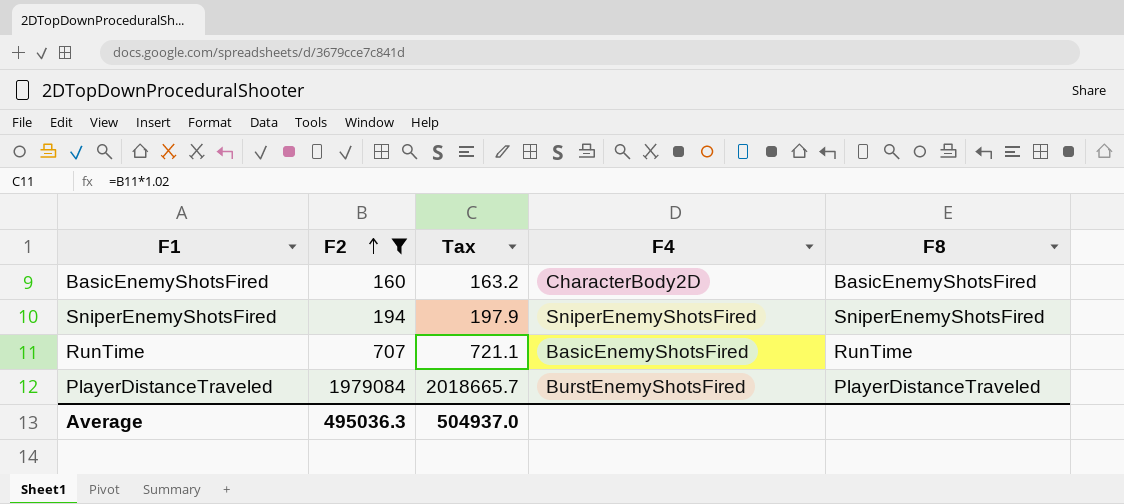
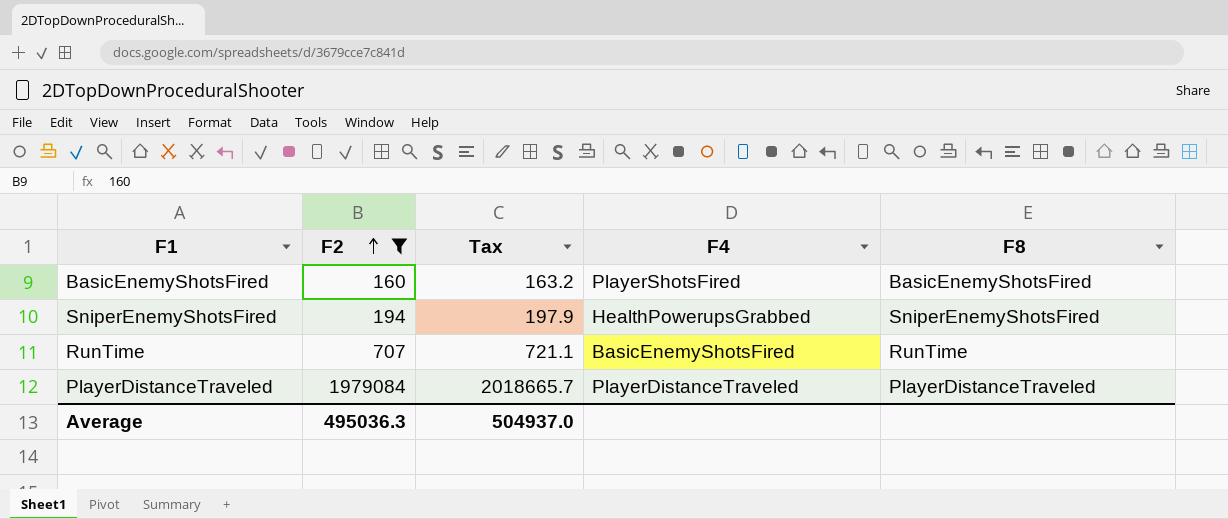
BasicEnemyShotsFired | F4: CharacterBody2D -> PlayerShotsFired
SniperEnemyShotsFired | F4: SniperEnemyShotsFired -> HealthPowerupsGrabbed
PlayerDistanceTraveled | F4: BurstEnemyShotsFired -> PlayerDistanceTraveled

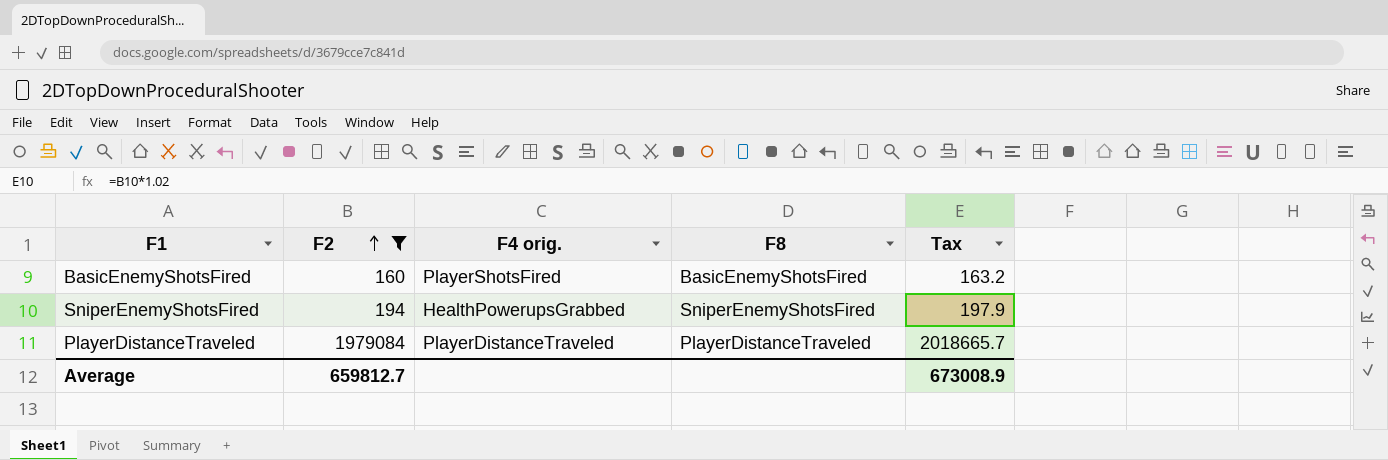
column name: F4 -> F4 orig.
column Tax | position: 3 -> 5
row RunTime: 707 | 721.1 | BasicEnemyShotsFired | RunTime -> none
Average | F2: 495036.3 -> 659812.7
Average | Tax: 504937.0 -> 673008.9

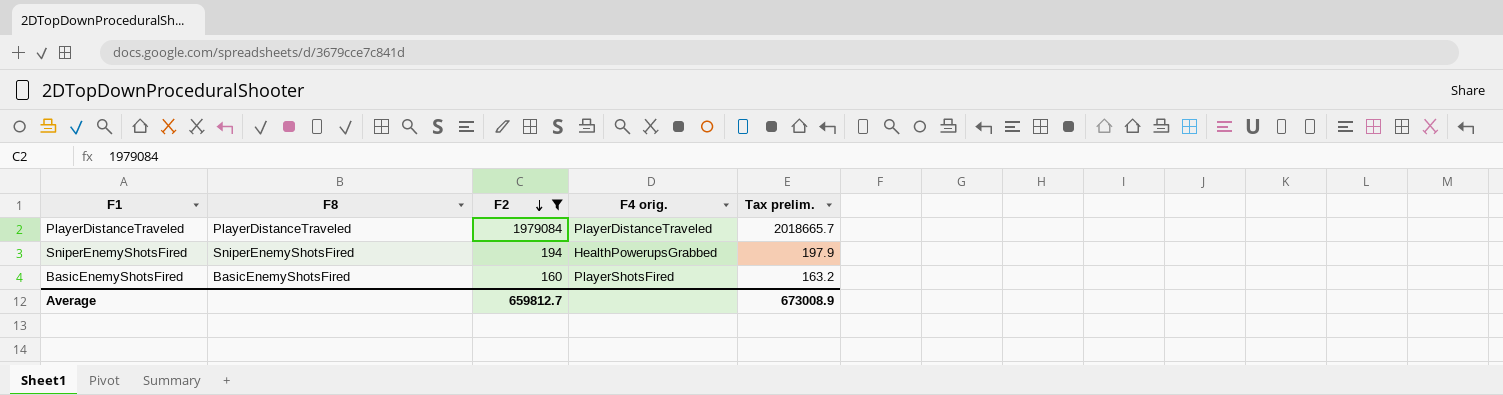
row order: F2 ascending -> F2 descending
column F8 | position: 4 -> 2
column name: Tax -> Tax prelim.

